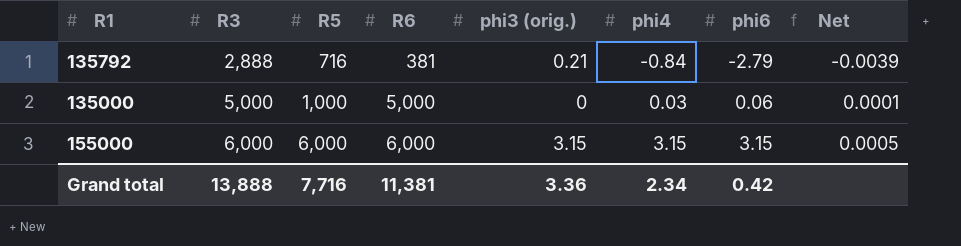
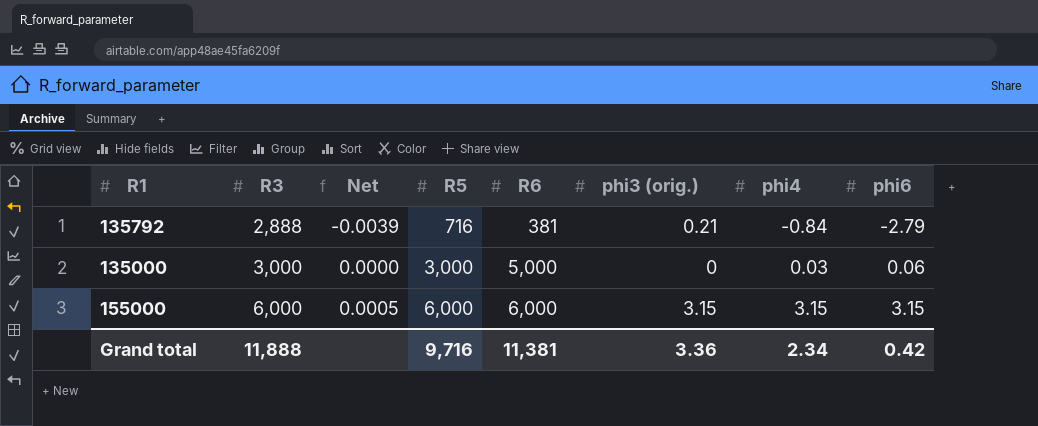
column Net | position: 8 -> 3
135000 | R3: 5,000 -> 3,000
135000 | Net: 0.0001 -> 0.0000
135000 | R5: 1,000 -> 3,000
Grand total | R3: 13,888 -> 11,888
Grand total | R5: 7,716 -> 9,716

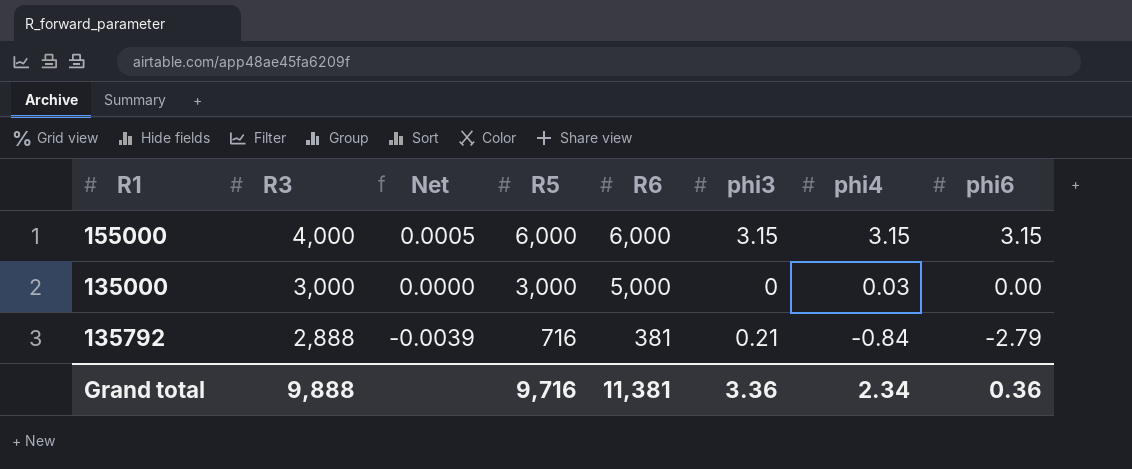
row order: R3 ascending -> R3 descending
column name: phi3 (orig.) -> phi3
155000 | R3: 6,000 -> 4,000
135000 | phi6: 0.06 -> 0.00
Grand total | R3: 11,888 -> 9,888
Grand total | phi6: 0.42 -> 0.36

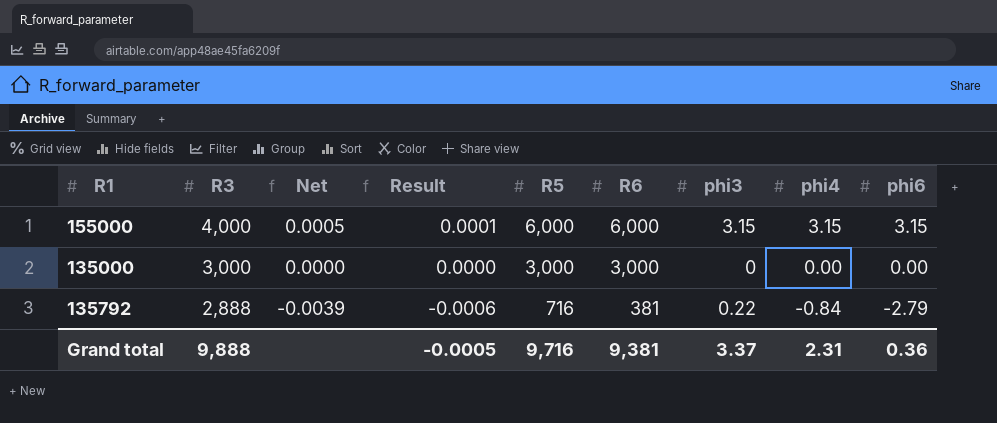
column Result | formula: none -> [Net] * 0.15
135000 | R6: 5,000 -> 3,000
135000 | phi4: 0.03 -> 0.00
135792 | phi3: 0.21 -> 0.22
Grand total | R6: 11,381 -> 9,381
Grand total | phi3: 3.36 -> 3.37
Grand total | phi4: 2.34 -> 2.31

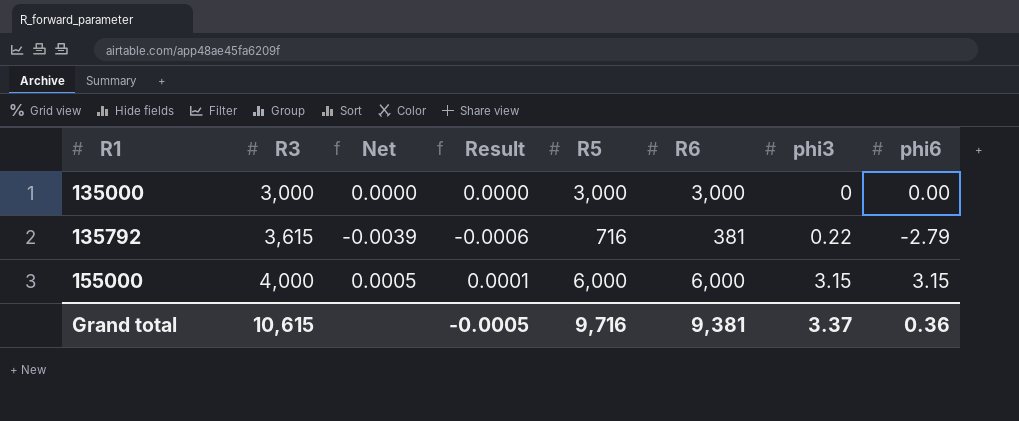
row order: R3 descending -> R1 ascending
column phi4 | position: 8 -> none
135792 | R3: 2,888 -> 3,615
Grand total | R3: 9,888 -> 10,615

